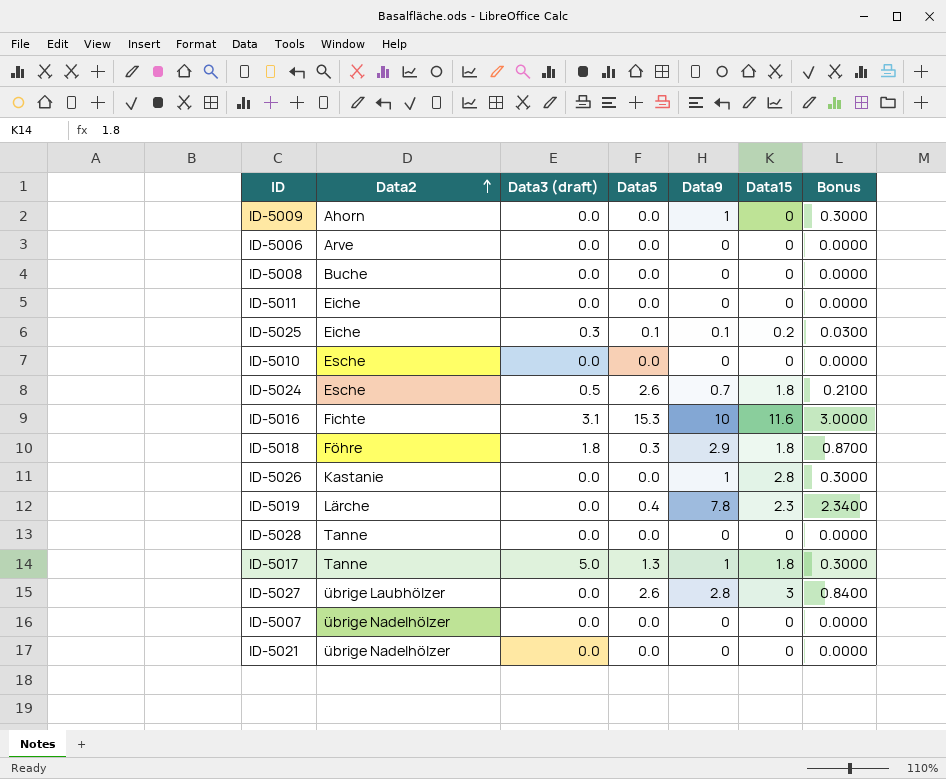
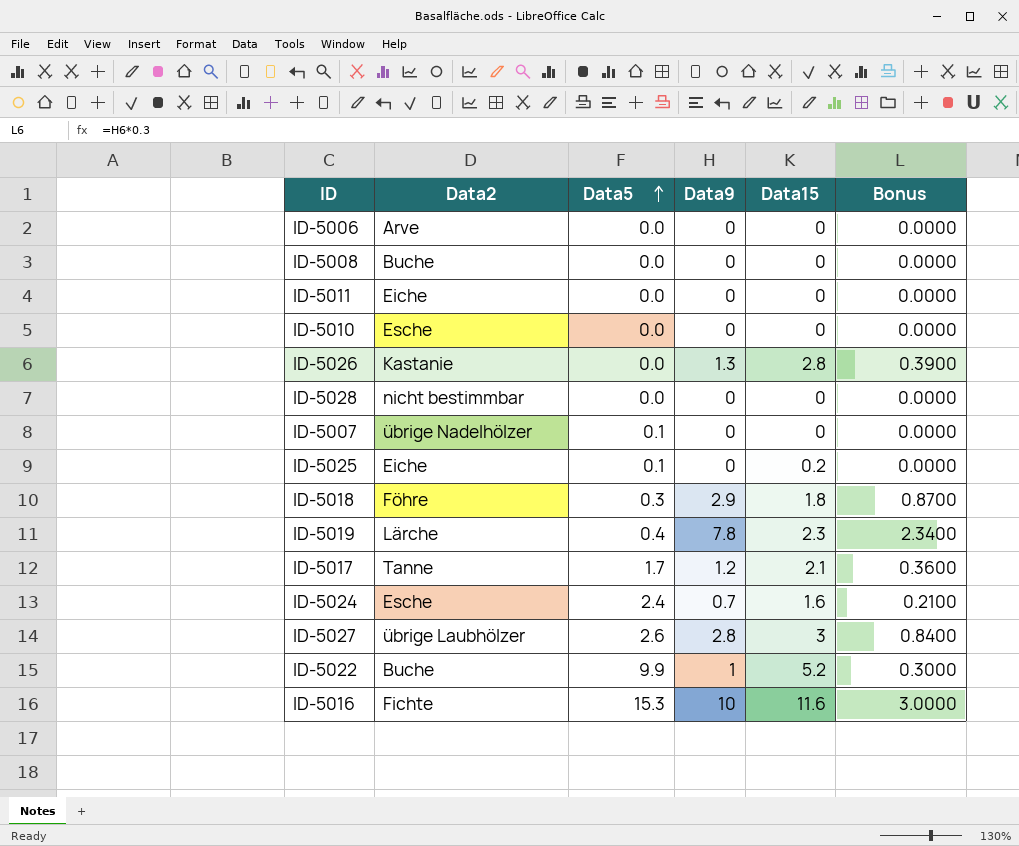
row order: Data2 ascending -> Data5 ascending
column Data3 (draft) | position: 3 -> none
row ID-5009: Ahorn | 0.0 | 0.0 | 1 | 0 | 0.3000 -> none
row ID-5021: übrige Nadelhölzer | 0.0 | 0.0 | 0 | 0 | 0.0000 -> none
ID-5026 | Data9: 1 -> 1.3
ID-5026 | Bonus: 0.3000 -> 0.3900
ID-5028 | Data2: Tanne -> nicht bestimmbar
ID-5007 | Data5: 0.0 -> 0.1
ID-5025 | Data9: 0.1 -> 0
ID-5025 | Bonus: 0.0300 -> 0.0000
ID-5017 | Data5: 1.3 -> 1.7
ID-5017 | Data9: 1 -> 1.2
ID-5017 | Data15: 1.8 -> 2.1
ID-5017 | Bonus: 0.3000 -> 0.3600
ID-5024 | Data5: 2.6 -> 2.4
ID-5024 | Data15: 1.8 -> 1.6
row ID-5022: none -> Buche | 9.9 | 1 | 5.2 | 0.3000

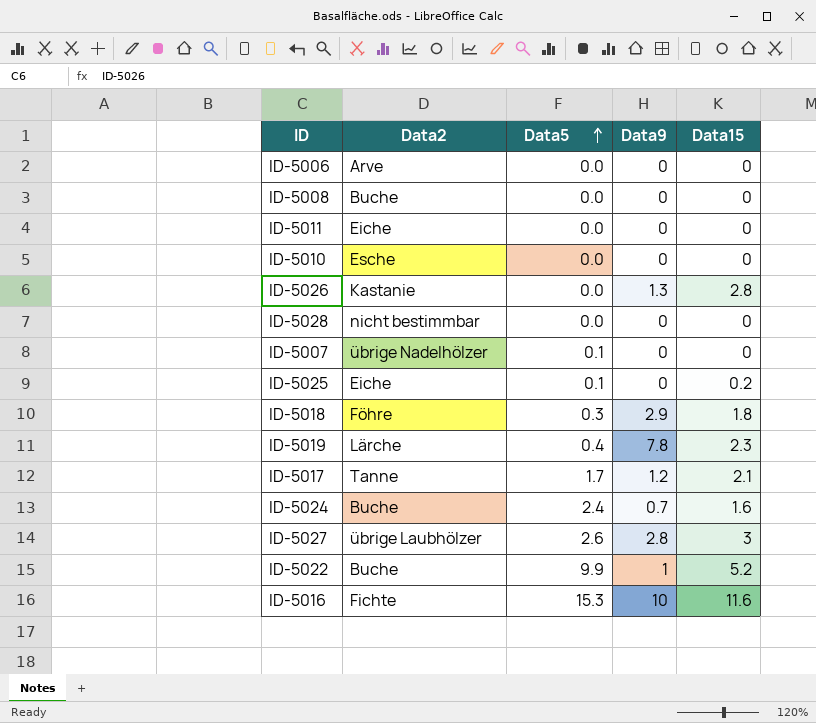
column Bonus | formula: [Data9] * 0.3 -> none
ID-5024 | Data2: Esche -> Buche

